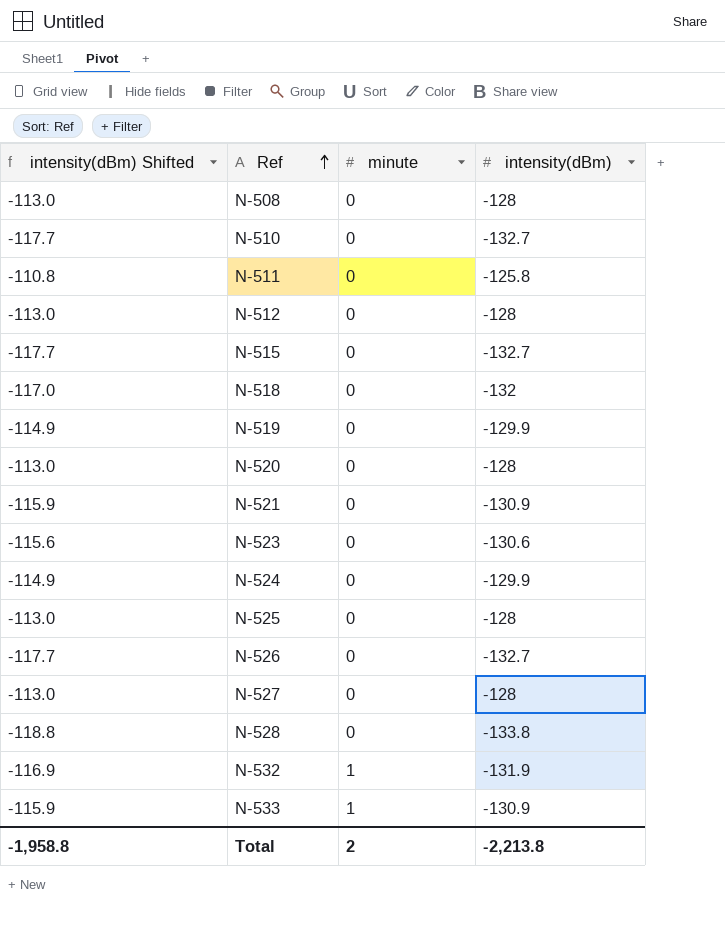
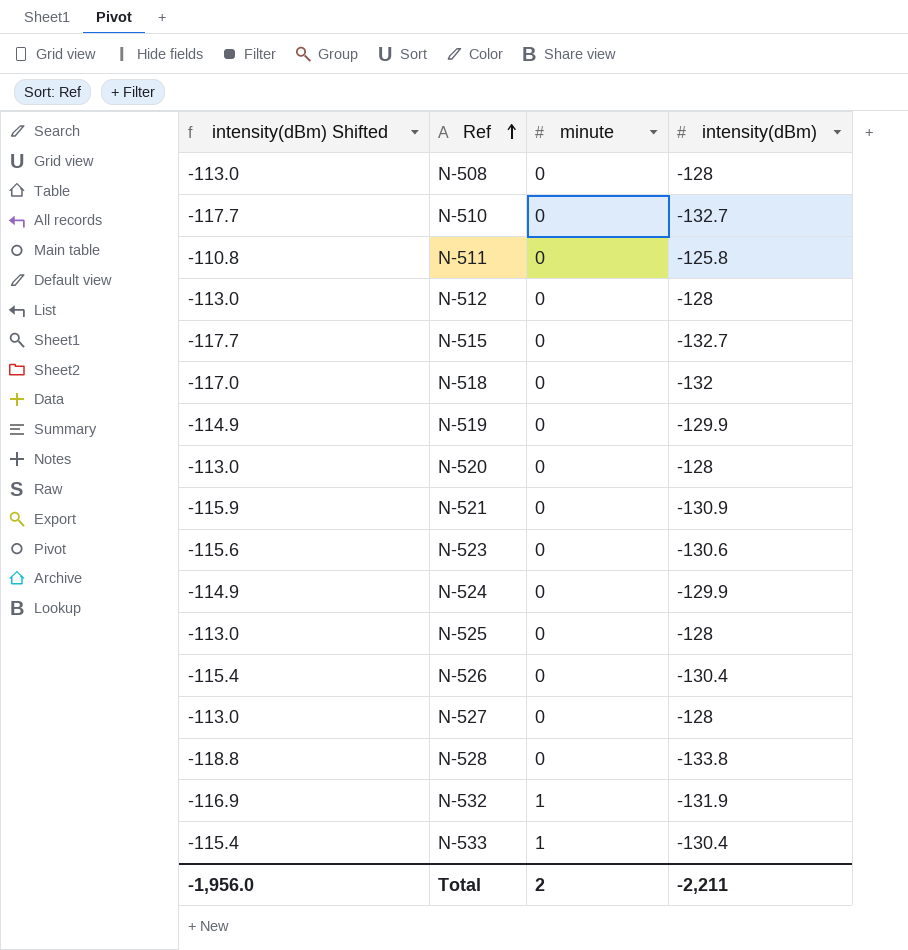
N-526 | intensity(dBm) Shifted: -117.7 -> -115.4
N-526 | intensity(dBm): -132.7 -> -130.4
N-533 | intensity(dBm) Shifted: -115.9 -> -115.4
N-533 | intensity(dBm): -130.9 -> -130.4
Total | intensity(dBm) Shifted: -1,958.8 -> -1,956.0
Total | intensity(dBm): -2,213.8 -> -2,211

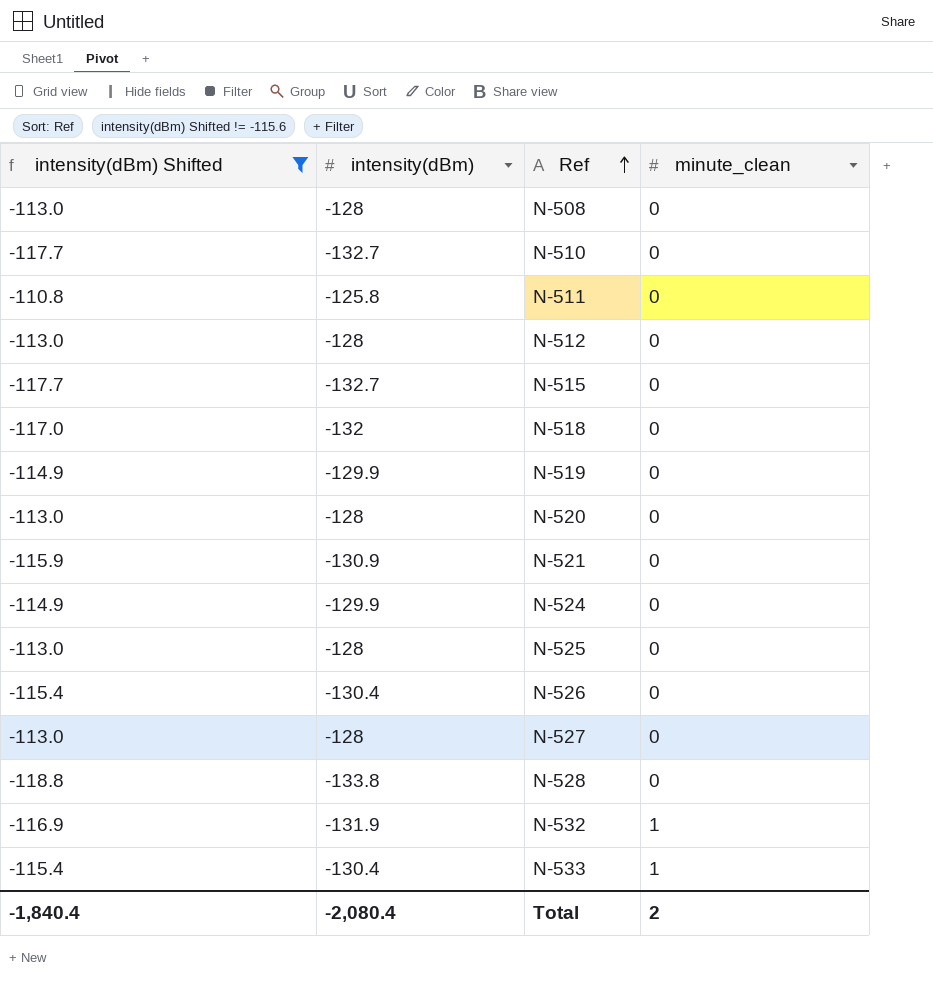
filter: none -> intensity(dBm) Shifted != -115.6
column intensity(dBm) | position: 4 -> 2
column name: minute -> minute_clean
Total | intensity(dBm) Shifted: -1,956.0 -> -1,840.4
Total | intensity(dBm): -2,211 -> -2,080.4

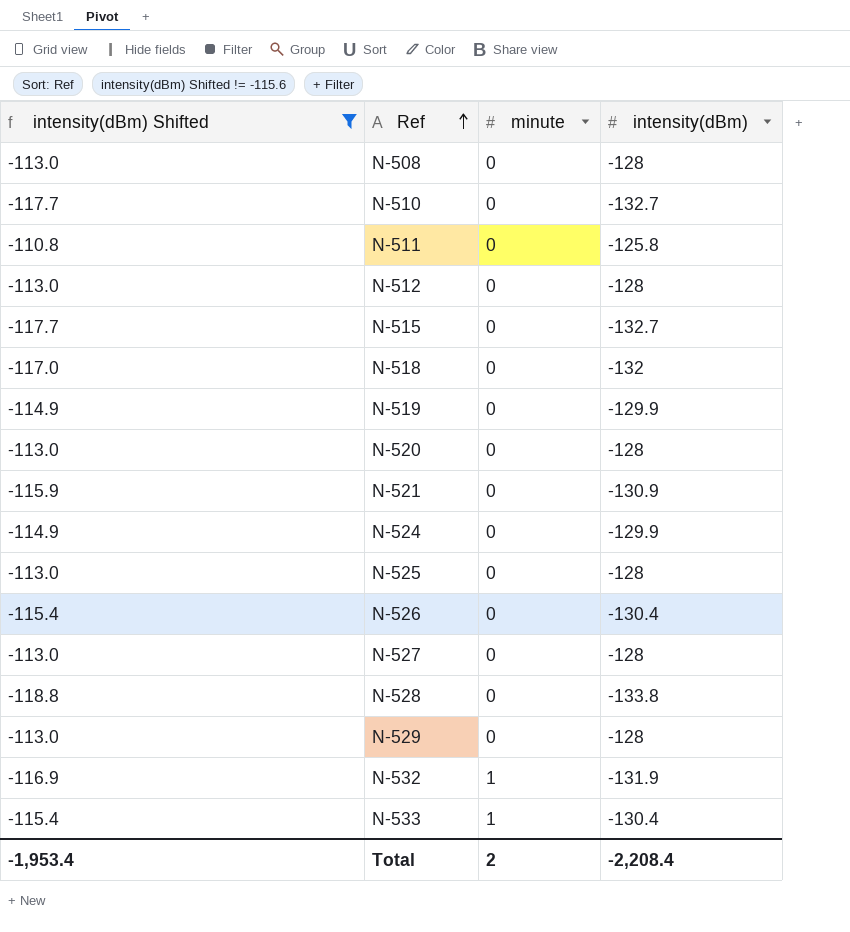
column name: minute_clean -> minute
column intensity(dBm) | position: 2 -> 4
row N-529: none -> -113.0 | 0 | -128
Total | intensity(dBm) Shifted: -1,840.4 -> -1,953.4
Total | intensity(dBm): -2,080.4 -> -2,208.4

